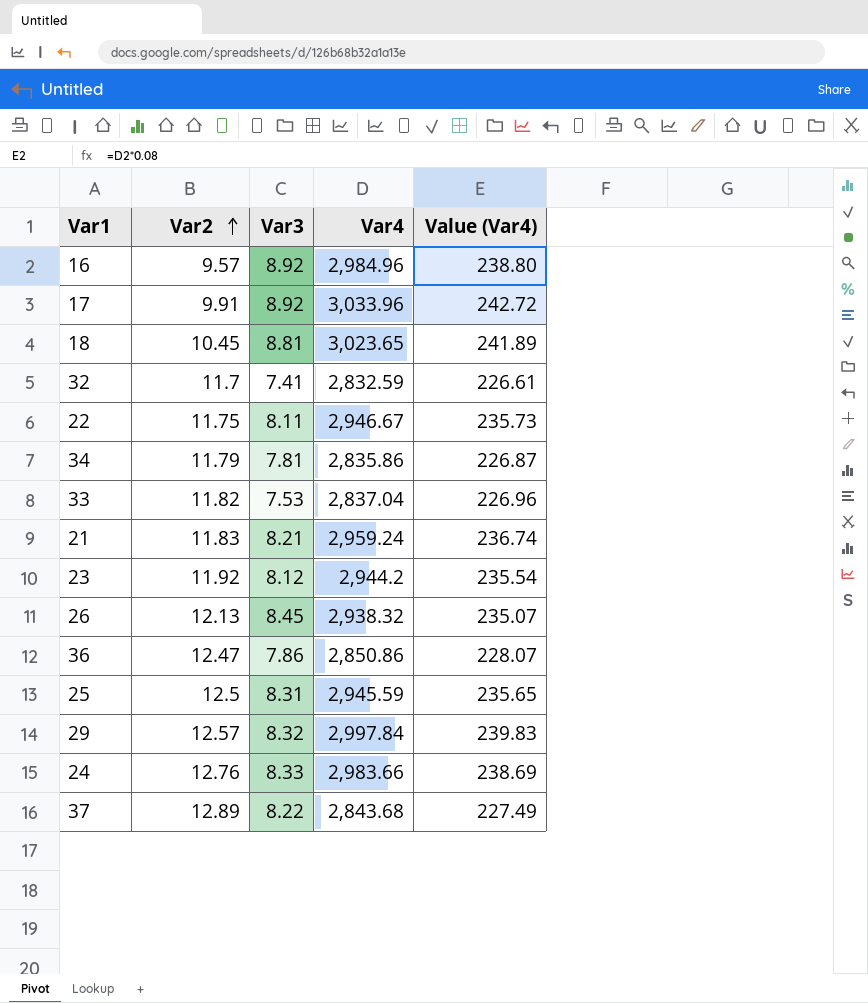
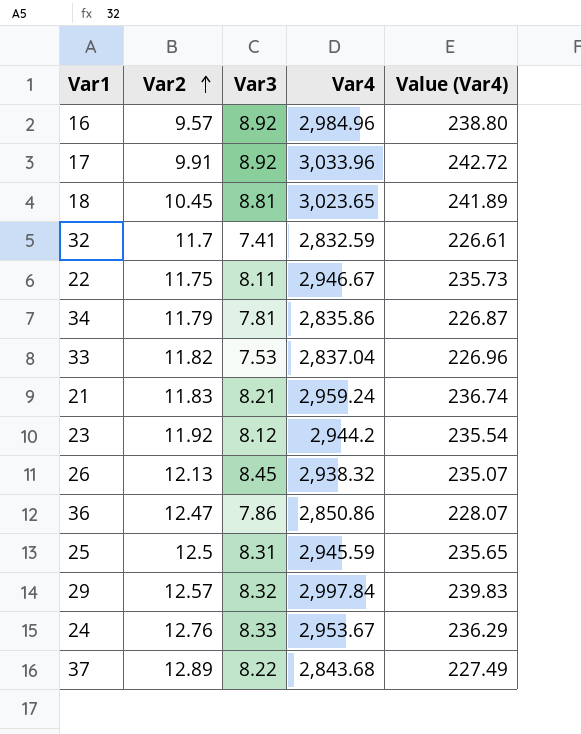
24 | Var4: 2,983.66 -> 2,953.67
24 | Value (Var4): 238.69 -> 236.29

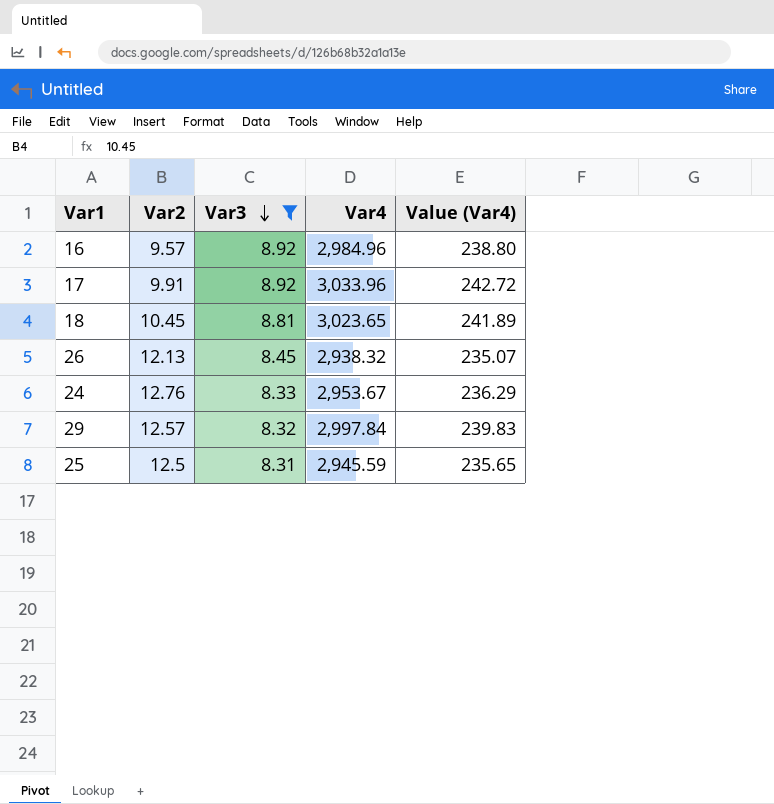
filter: none -> Var3 >= 8.31
row order: Var2 ascending -> Var3 descending

